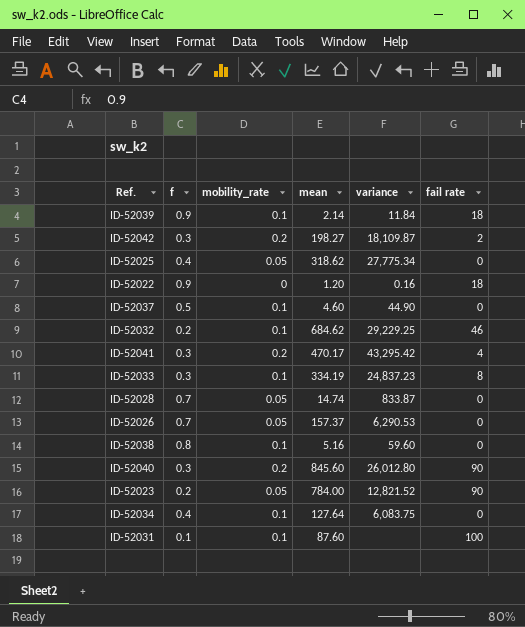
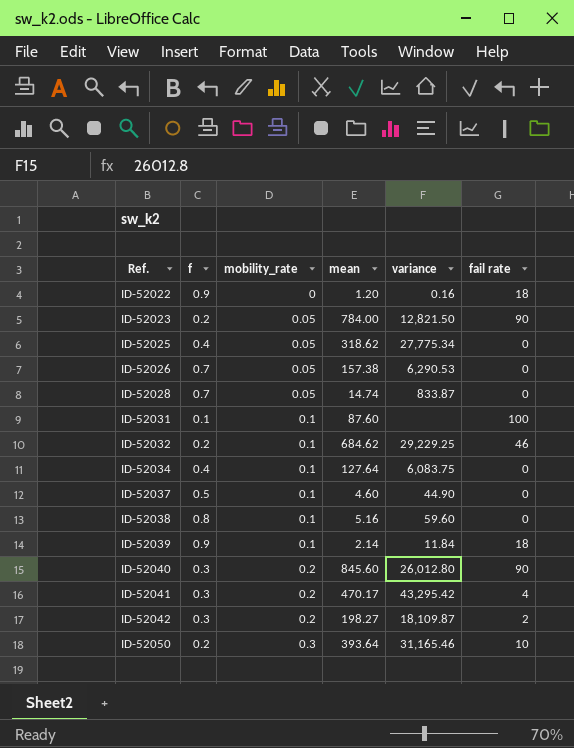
row order: none -> Ref. ascending
row ID-52033: 0.3 | 0.1 | 334.19 | 24,837.23 | 8 -> none
ID-52023 | variance: 12,821.52 -> 12,821.50
ID-52026 | mean: 157.37 -> 157.38
row ID-52050: none -> 0.2 | 0.3 | 393.64 | 31,165.46 | 10

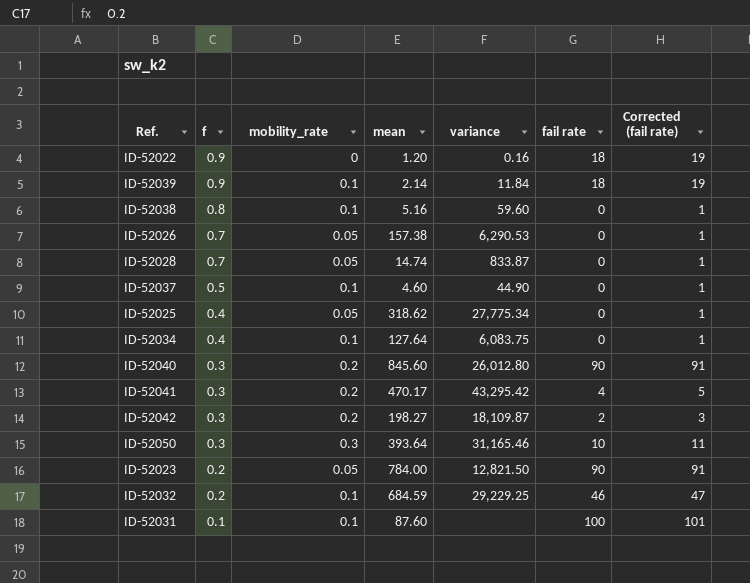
row order: Ref. ascending -> f descending
column Corrected (fail rate) | formula: none -> [fail rate] + 1
ID-52050 | f: 0.2 -> 0.3
ID-52032 | mean: 684.62 -> 684.59

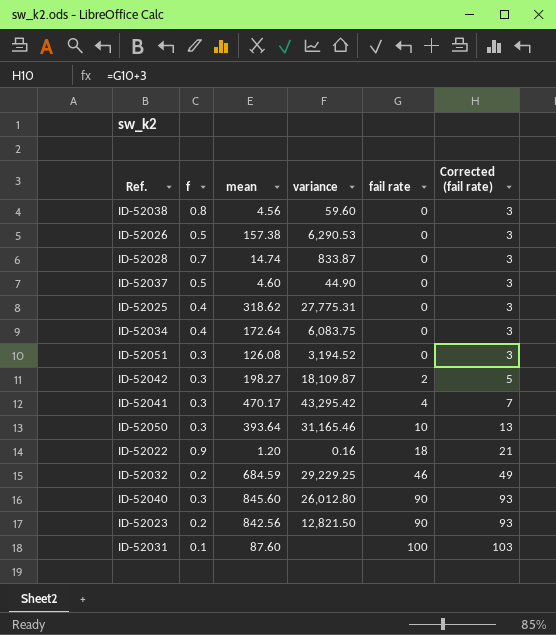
row order: f descending -> fail rate ascending
column mobility_rate | position: 3 -> none
column Corrected (fail rate) | formula: [fail rate] + 1 -> [fail rate] + 3
row ID-52039: 0.9 | 0.1 | 2.14 | 11.84 | 18 | 19 -> none
ID-52038 | mean: 5.16 -> 4.56
ID-52026 | f: 0.7 -> 0.5
ID-52025 | variance: 27,775.34 -> 27,775.31
ID-52034 | mean: 127.64 -> 172.64
row ID-52051: none -> 0.3 | 126.08 | 3,194.52 | 0 | 3
ID-52023 | mean: 784.00 -> 842.56

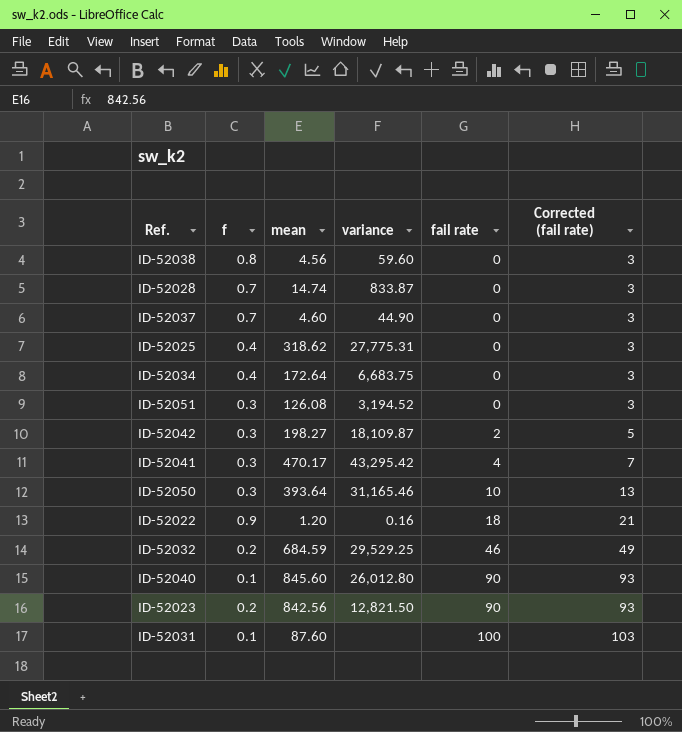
row ID-52026: 0.5 | 157.38 | 6,290.53 | 0 | 3 -> none
ID-52037 | f: 0.5 -> 0.7
ID-52034 | variance: 6,083.75 -> 6,683.75
ID-52032 | variance: 29,229.25 -> 29,529.25
ID-52040 | f: 0.3 -> 0.1

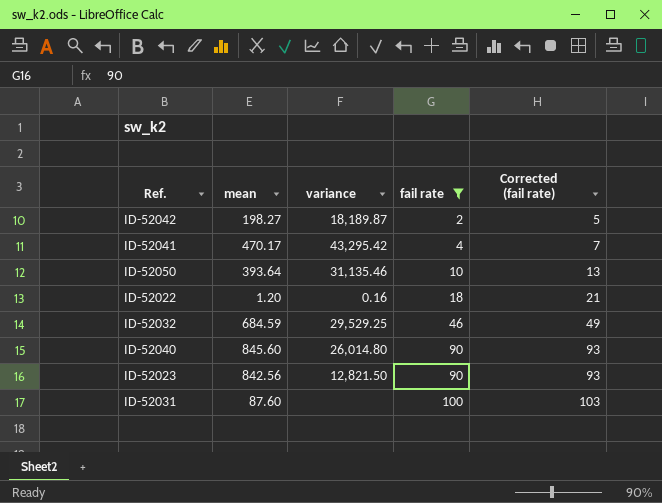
filter: none -> fail rate != 0
column f | position: 2 -> none
ID-52042 | variance: 18,109.87 -> 18,189.87
ID-52050 | variance: 31,165.46 -> 31,135.46
ID-52040 | variance: 26,012.80 -> 26,014.80

